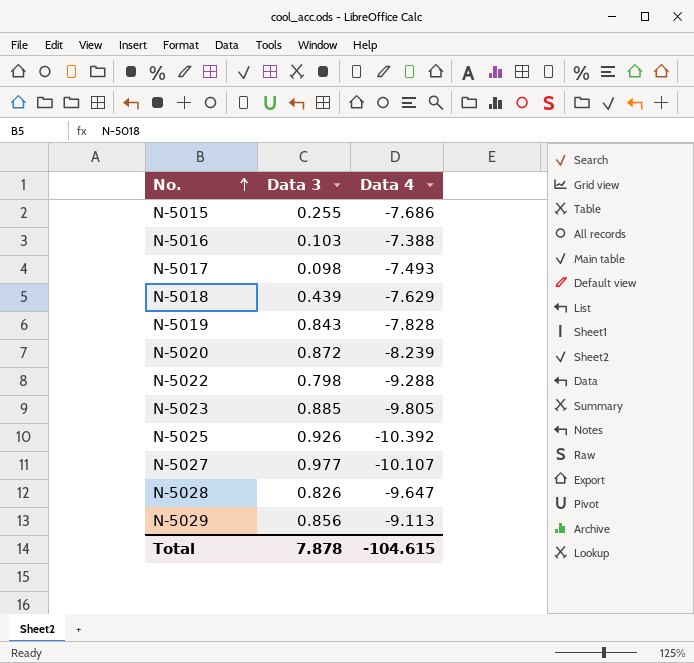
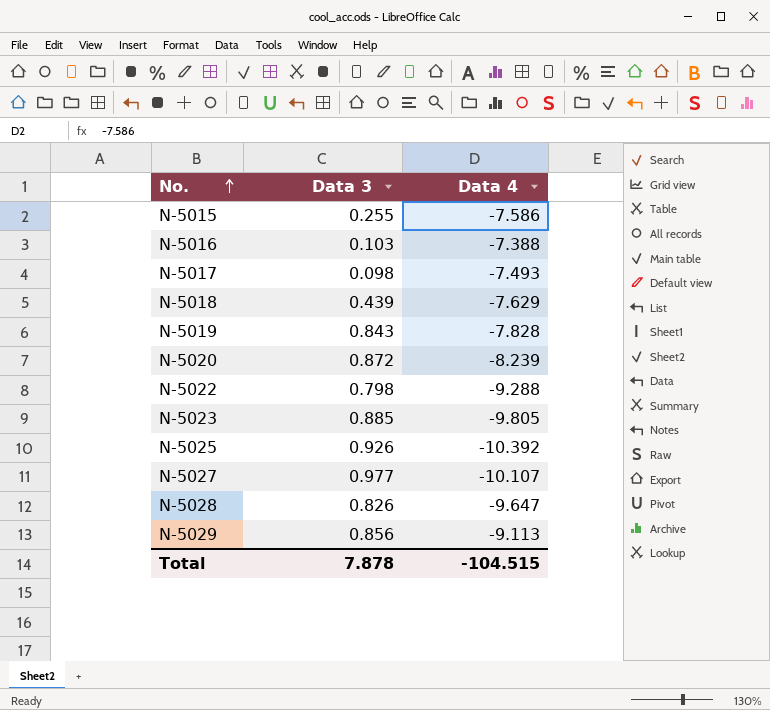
N-5015 | Data 4: -7.686 -> -7.586
Total | Data 4: -104.615 -> -104.515

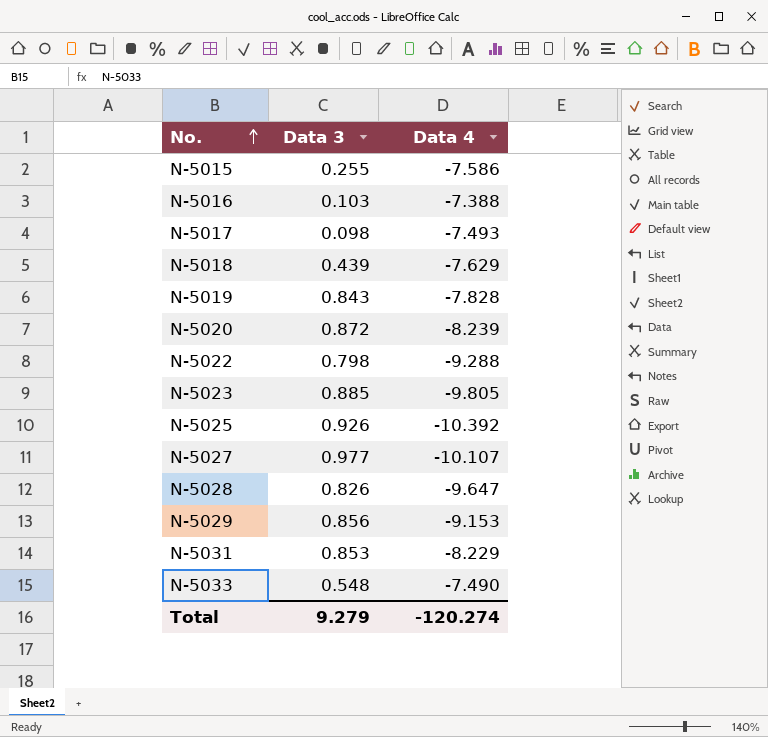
N-5029 | Data 4: -9.113 -> -9.153
row N-5031: none -> 0.853 | -8.229
row N-5033: none -> 0.548 | -7.490
Total | Data 3: 7.878 -> 9.279
Total | Data 4: -104.515 -> -120.274

